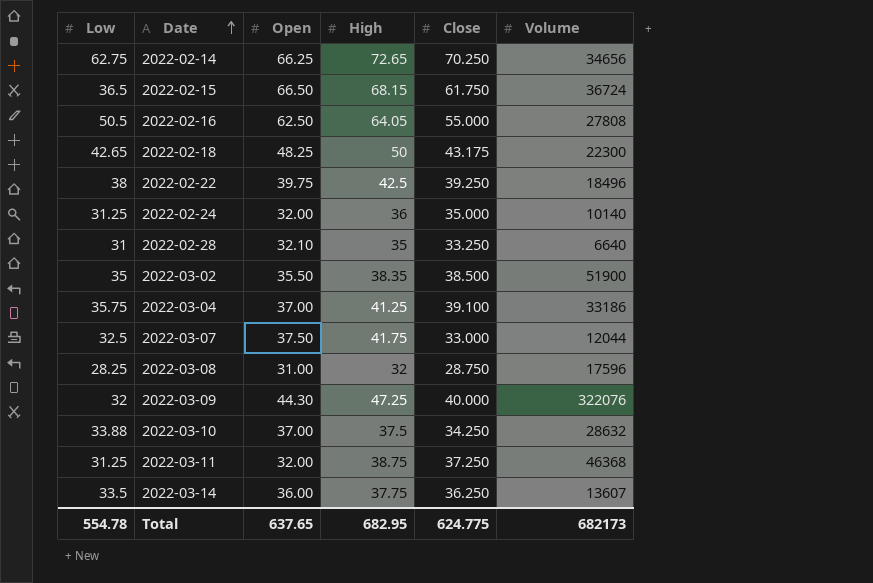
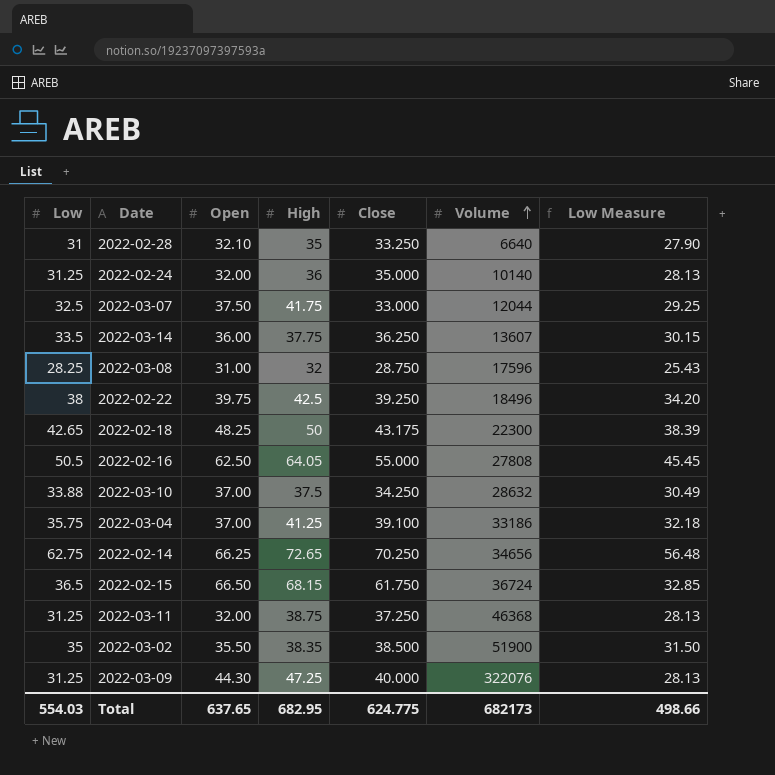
row order: Date ascending -> Volume ascending
column Low Measure | formula: none -> [Low] * 0.9
2022-03-09 | Low: 32 -> 31.25
Total | Low: 554.78 -> 554.03

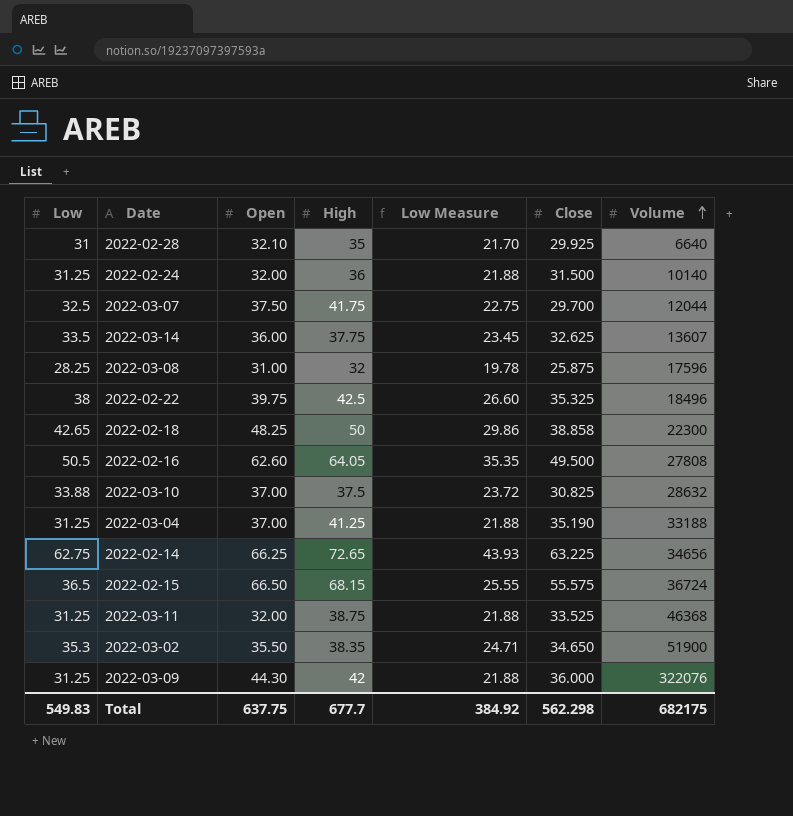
column Low Measure | formula: [Low] * 0.9 -> [Low] * 0.7
column Low Measure | position: 7 -> 5
2022-02-28 | Close: 33.250 -> 29.925
2022-02-24 | Close: 35.000 -> 31.500
2022-03-07 | Close: 33.000 -> 29.700
2022-03-14 | Close: 36.250 -> 32.625
2022-03-08 | Close: 28.750 -> 25.875
2022-02-22 | Close: 39.250 -> 35.325
2022-02-18 | Close: 43.175 -> 38.858
2022-02-16 | Open: 62.50 -> 62.60
2022-02-16 | Close: 55.000 -> 49.500
2022-03-10 | Close: 34.250 -> 30.825
2022-03-04 | Low: 35.75 -> 31.25
2022-03-04 | Close: 39.100 -> 35.190
2022-03-04 | Volume: 33186 -> 33188
2022-02-14 | Close: 70.250 -> 63.225
2022-02-15 | Close: 61.750 -> 55.575
2022-03-11 | Close: 37.250 -> 33.525
2022-03-02 | Low: 35 -> 35.3
2022-03-02 | Close: 38.500 -> 34.650
2022-03-09 | High: 47.25 -> 42
2022-03-09 | Close: 40.000 -> 36.000
Total | Low: 554.03 -> 549.83
Total | Open: 637.65 -> 637.75
Total | High: 682.95 -> 677.7
Total | Low Measure: 498.66 -> 384.92
Total | Close: 624.775 -> 562.298
Total | Volume: 682173 -> 682175

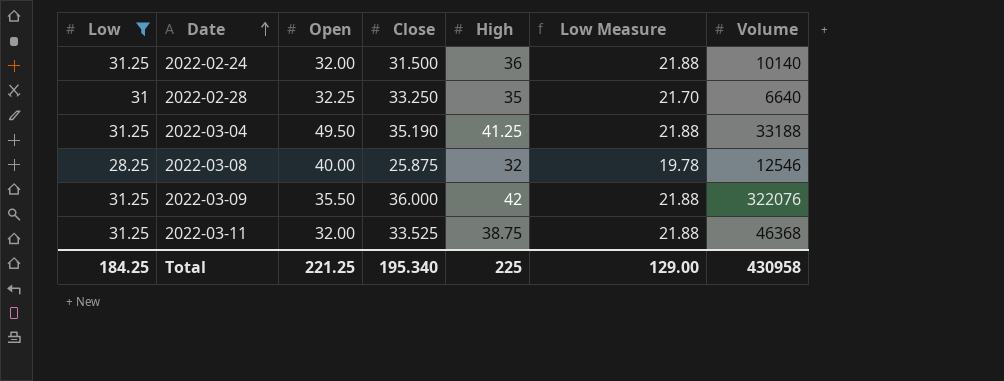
filter: none -> Low <= 31.25
row order: Volume ascending -> Date ascending
column Close | position: 6 -> 4
2022-02-28 | Open: 32.10 -> 32.25
2022-02-28 | Close: 29.925 -> 33.250
2022-03-04 | Open: 37.00 -> 49.50
2022-03-08 | Open: 31.00 -> 40.00
2022-03-08 | Volume: 17596 -> 12546
2022-03-09 | Open: 44.30 -> 35.50
Total | Low: 549.83 -> 184.25
Total | Open: 637.75 -> 221.25
Total | Close: 562.298 -> 195.340
Total | High: 677.7 -> 225
Total | Low Measure: 384.92 -> 129.00
Total | Volume: 682175 -> 430958

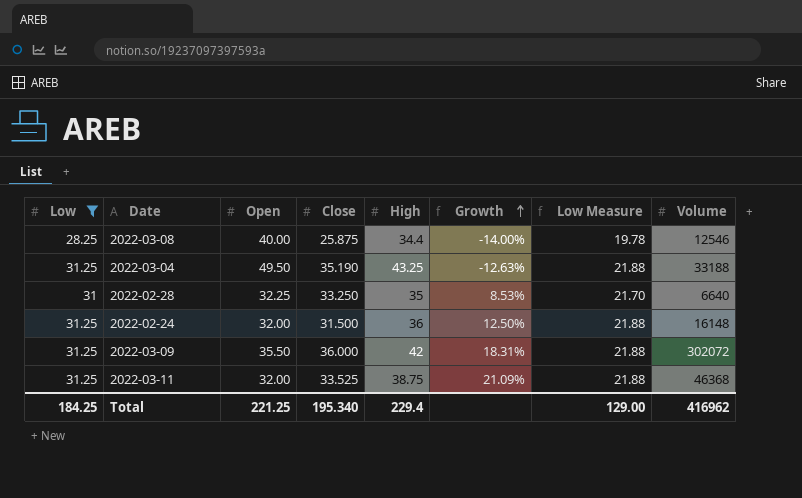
row order: Date ascending -> Growth ascending
column Growth | formula: none -> ([High] - [Open]) / [Open]
2022-03-08 | High: 32 -> 34.4
2022-03-04 | High: 41.25 -> 43.25
2022-02-24 | Volume: 10140 -> 16148
2022-03-09 | Volume: 322076 -> 302072
Total | High: 225 -> 229.4
Total | Volume: 430958 -> 416962

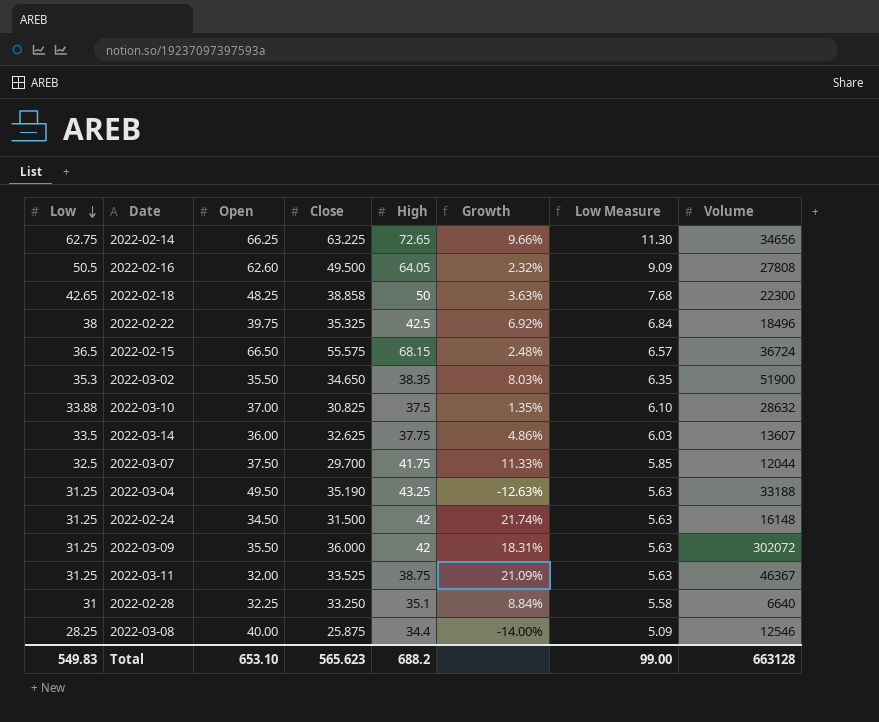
filter: Low <= 31.25 -> none
row order: Growth ascending -> Low descending
column Low Measure | formula: [Low] * 0.7 -> [Low] * 0.18
2022-02-24 | Open: 32.00 -> 34.50
2022-02-24 | High: 36 -> 42
2022-02-24 | Growth: 12.50% -> 21.74%
2022-03-11 | Volume: 46368 -> 46367
2022-02-28 | High: 35 -> 35.1
2022-02-28 | Growth: 8.53% -> 8.84%
Total | Low: 184.25 -> 549.83
Total | Open: 221.25 -> 653.10
Total | Close: 195.340 -> 565.623
Total | High: 229.4 -> 688.2
Total | Low Measure: 129.00 -> 99.00
Total | Volume: 416962 -> 663128

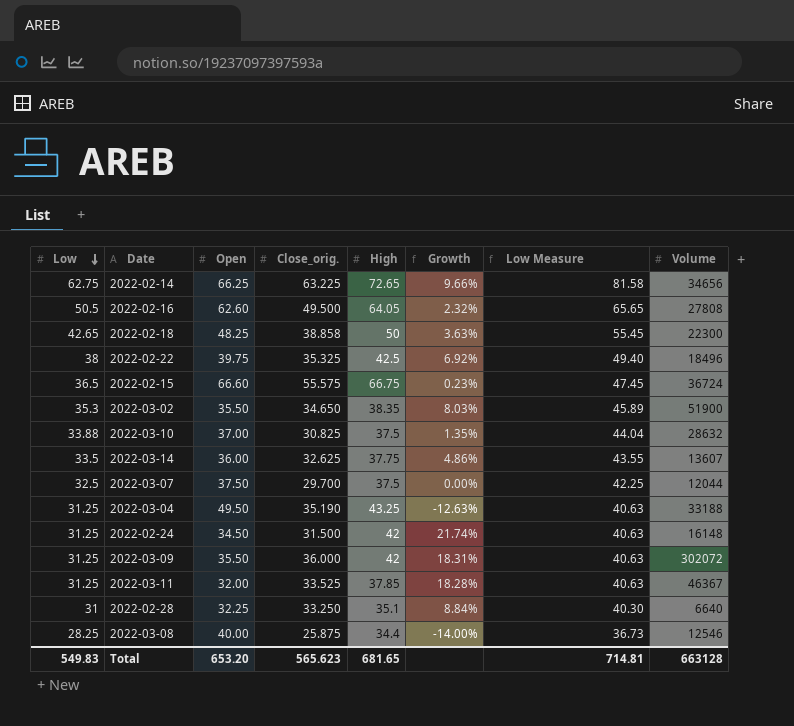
column name: Close -> Close_orig.
column Low Measure | formula: [Low] * 0.18 -> [Low] * 1.3
2022-02-15 | Open: 66.50 -> 66.60
2022-02-15 | High: 68.15 -> 66.75
2022-02-15 | Growth: 2.48% -> 0.23%
2022-03-07 | High: 41.75 -> 37.5
2022-03-07 | Growth: 11.33% -> 0.00%
2022-03-11 | High: 38.75 -> 37.85
2022-03-11 | Growth: 21.09% -> 18.28%
Total | Open: 653.10 -> 653.20
Total | High: 688.2 -> 681.65
Total | Low Measure: 99.00 -> 714.81

